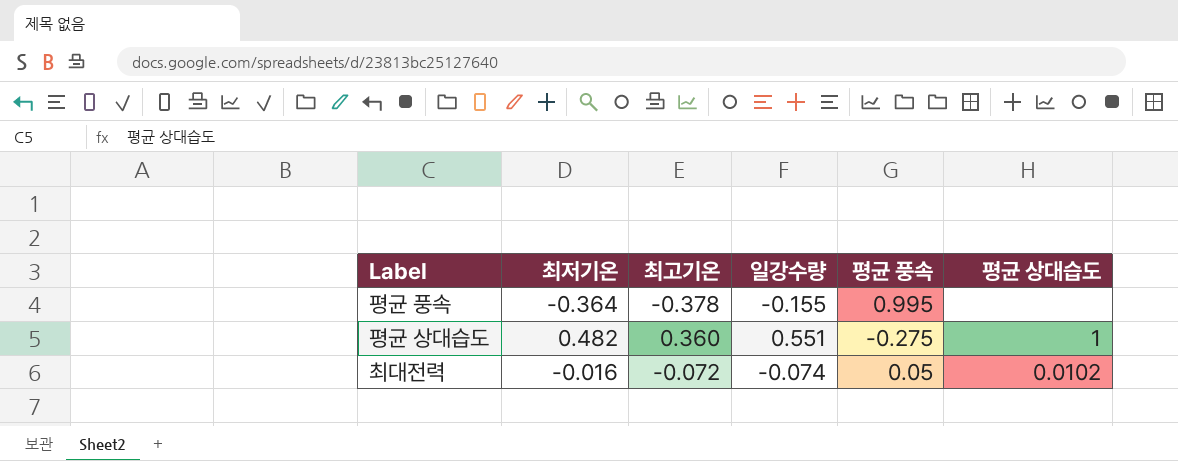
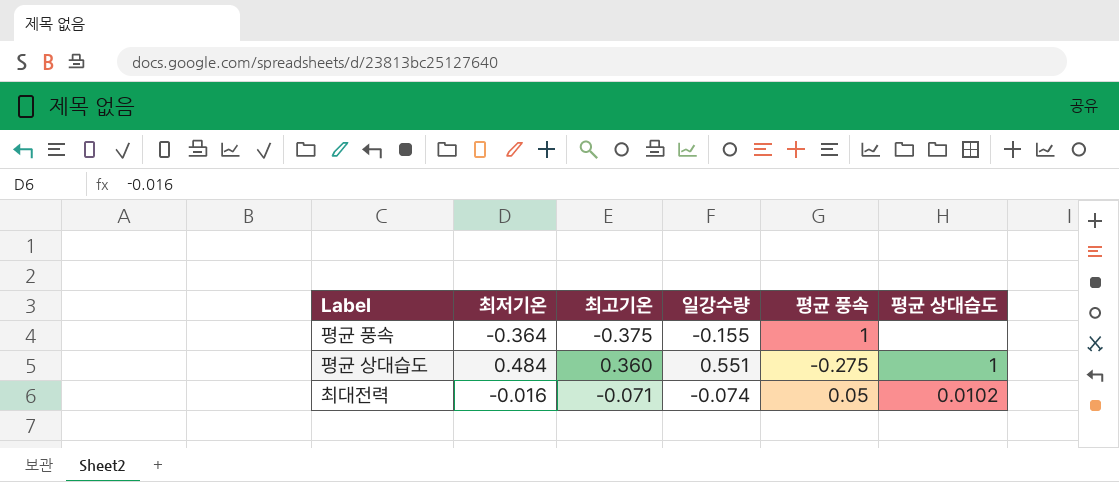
평균 풍속 | 최고기온: -0.378 -> -0.375
평균 풍속 | 평균 풍속: 0.995 -> 1
평균 상대습도 | 최저기온: 0.482 -> 0.484
최대전력 | 최고기온: -0.072 -> -0.071

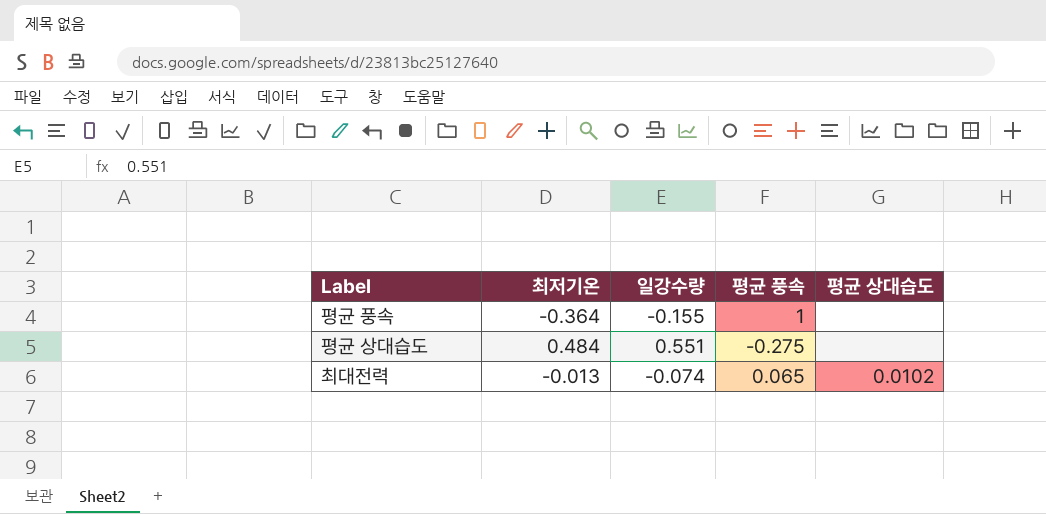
column 최고기온 | position: 3 -> none
평균 상대습도 | 평균 상대습도: 1 -> none
최대전력 | 최저기온: -0.016 -> -0.013
최대전력 | 평균 풍속: 0.05 -> 0.065

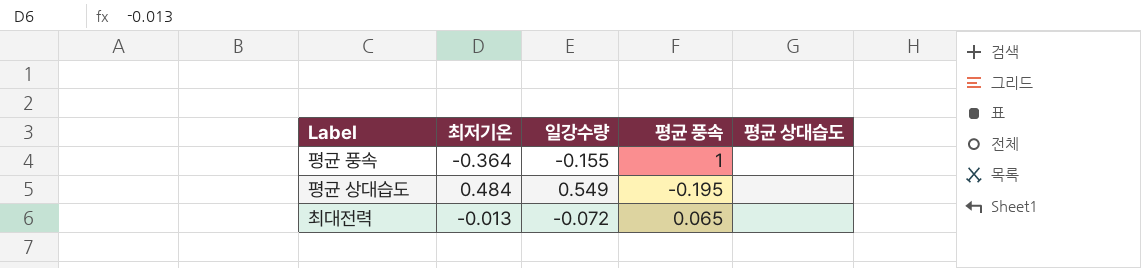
평균 상대습도 | 일강수량: 0.551 -> 0.549
평균 상대습도 | 평균 풍속: -0.275 -> -0.195
최대전력 | 일강수량: -0.074 -> -0.072
최대전력 | 평균 상대습도: 0.0102 -> none

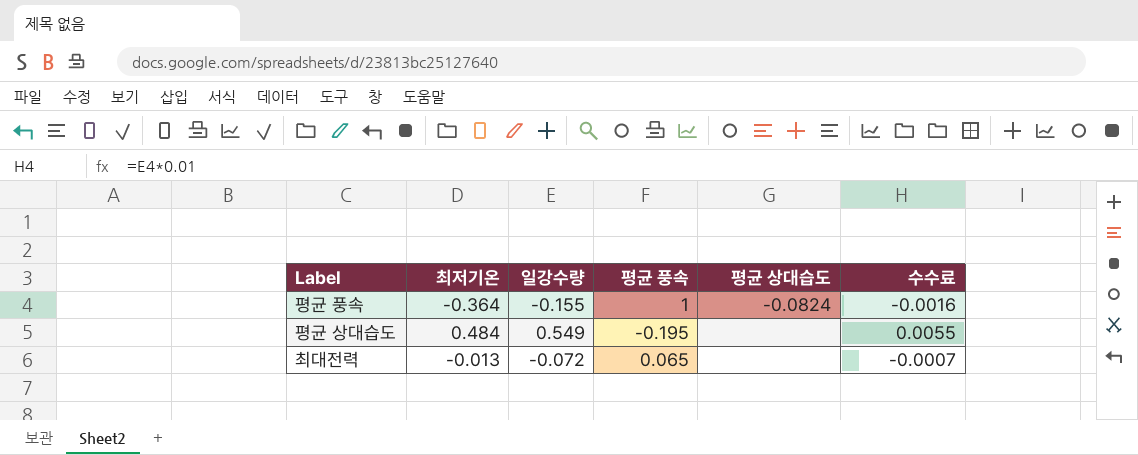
column 수수료 | formula: none -> [일강수량] * 0.01
평균 풍속 | 평균 상대습도: none -> -0.0824

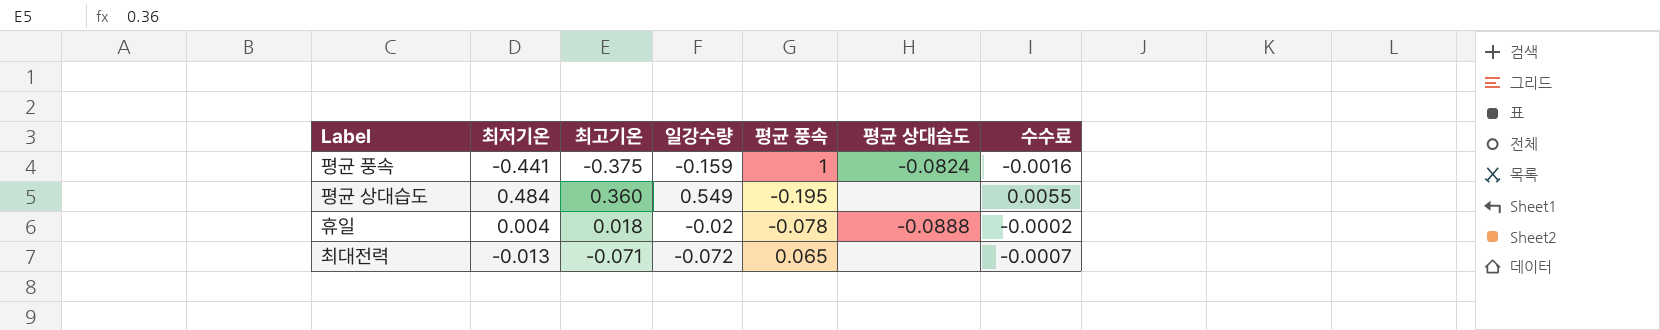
column 최고기온 | position: none -> 3
평균 풍속 | 최저기온: -0.364 -> -0.441
평균 풍속 | 일강수량: -0.155 -> -0.159
row 휴일: none -> 0.004 | 0.018 | -0.02 | -0.078 | -0.0888 | -0.0002

